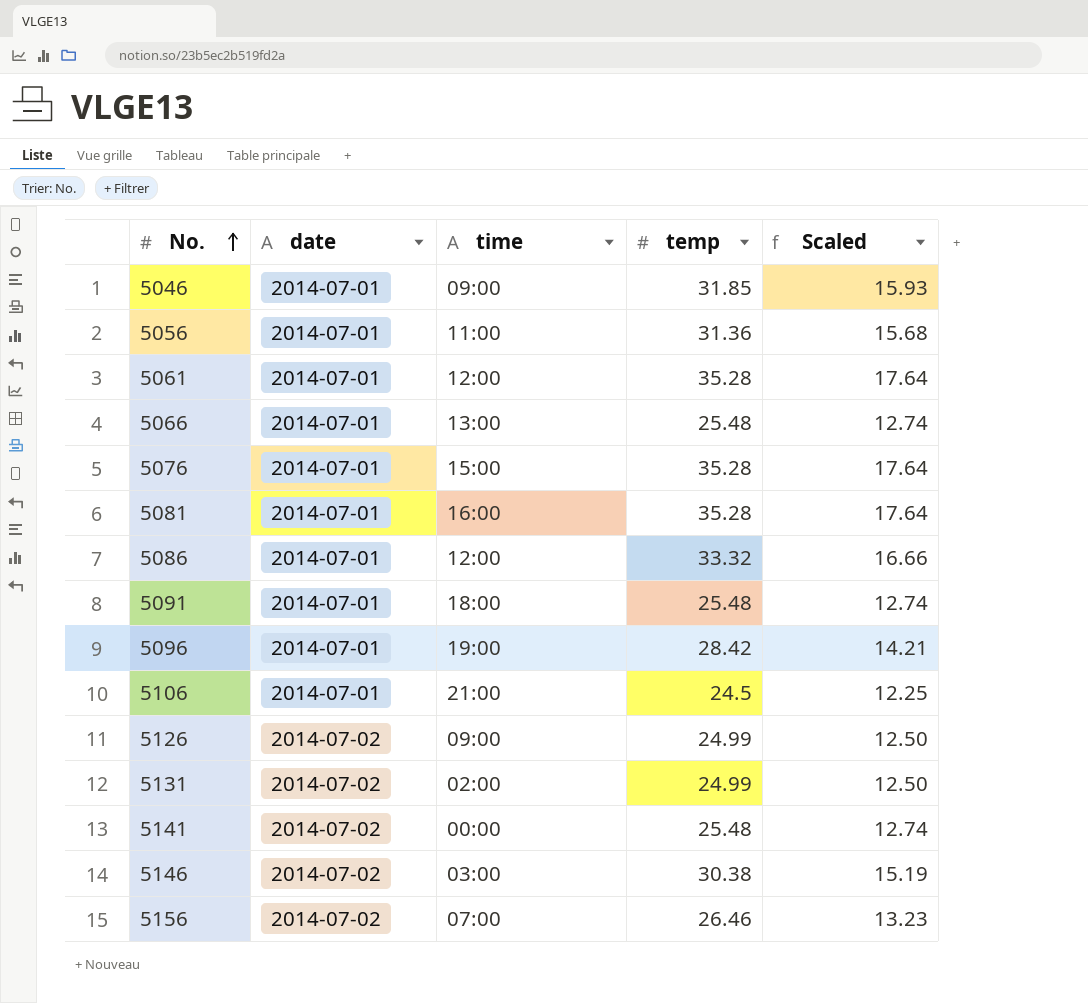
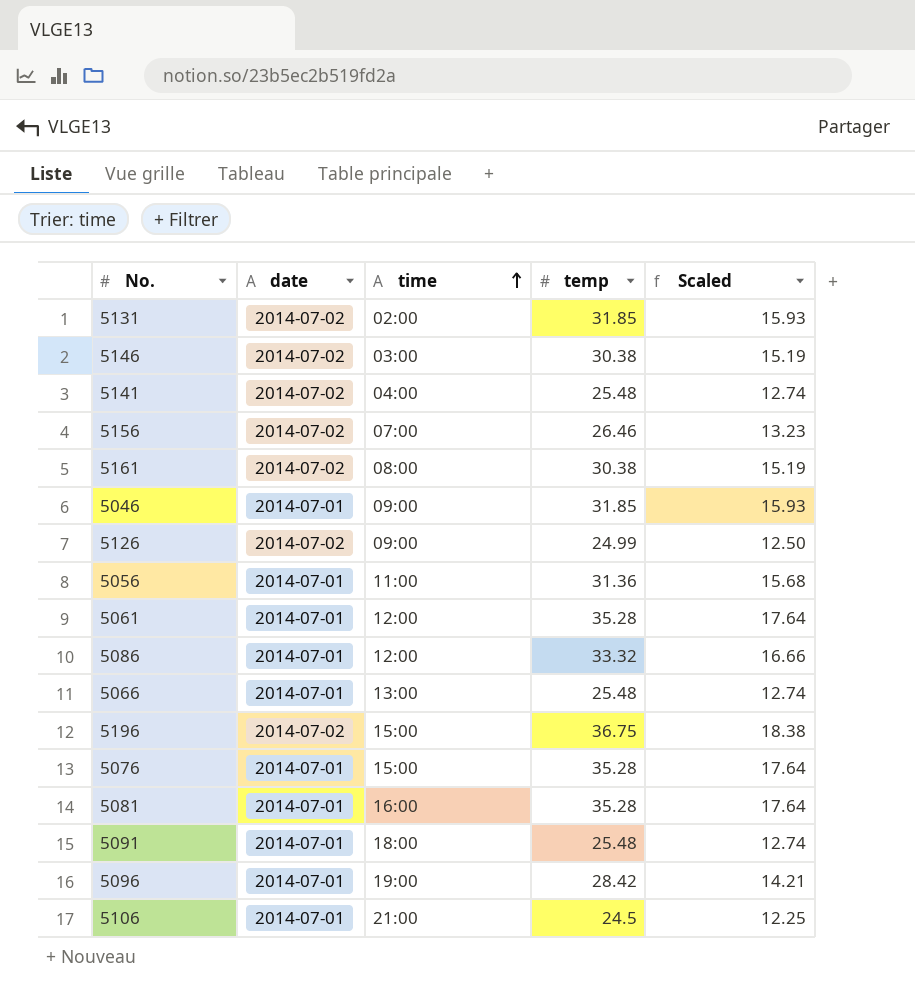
row order: No. ascending -> time ascending
5131 | temp: 24.99 -> 31.85
5131 | Scaled: 12.50 -> 15.93
5141 | time: 00:00 -> 04:00
row 5161: none -> 2014-07-02 | 08:00 | 30.38 | 15.19
row 5196: none -> 2014-07-02 | 15:00 | 36.75 | 18.38

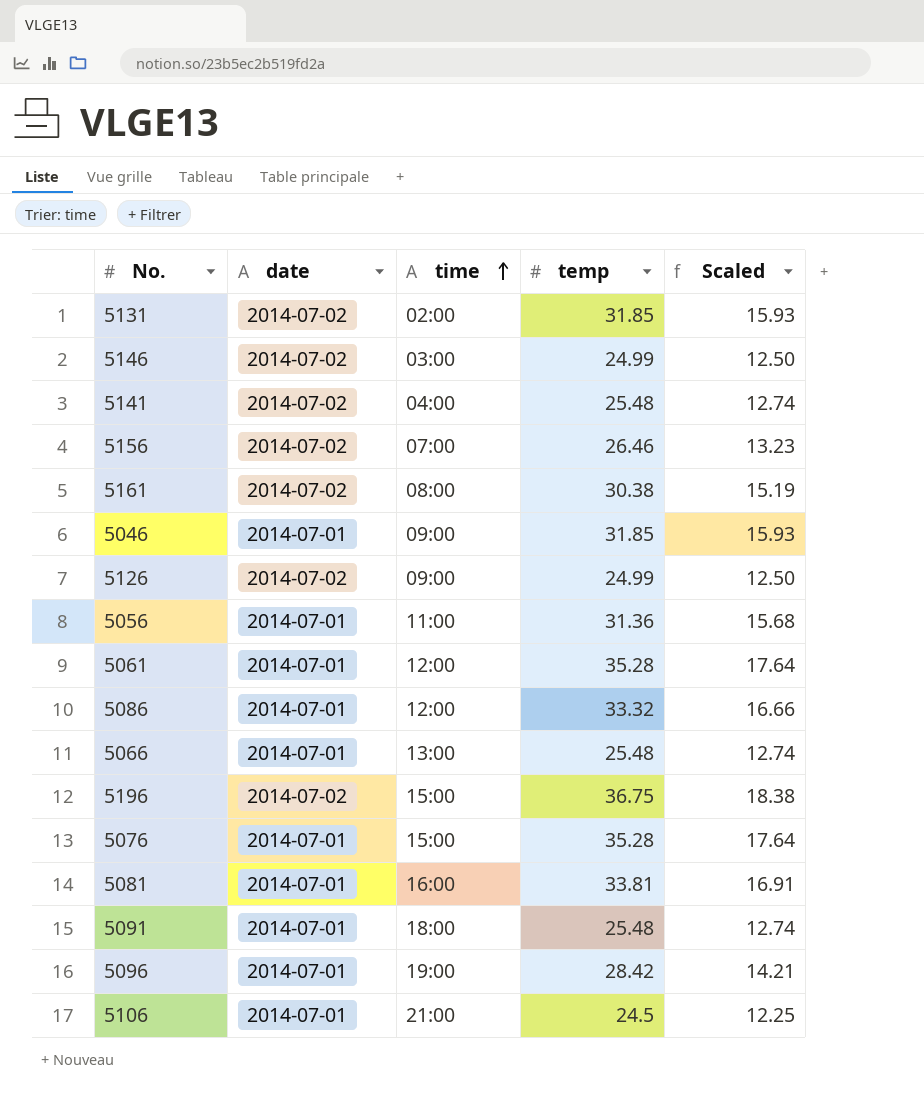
5146 | temp: 30.38 -> 24.99
5146 | Scaled: 15.19 -> 12.50
5081 | temp: 35.28 -> 33.81
5081 | Scaled: 17.64 -> 16.91

